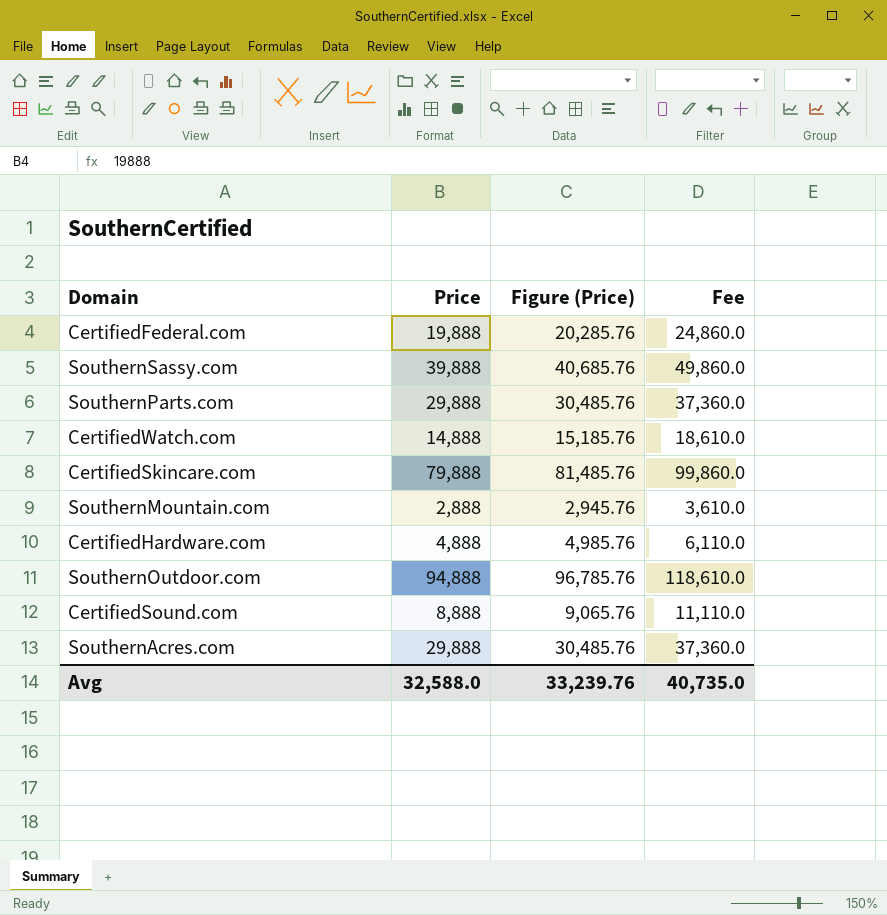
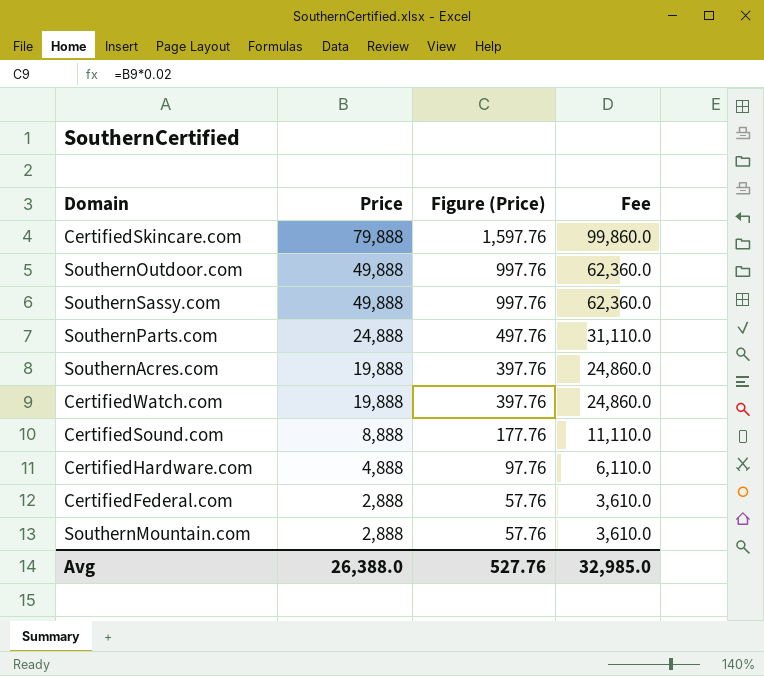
row order: none -> Price descending
column Figure (Price) | formula: [Price] * 1.02 -> [Price] * 0.02
SouthernOutdoor.com | Price: 94,888 -> 49,888
SouthernOutdoor.com | Fee: 118,610.0 -> 62,360.0
SouthernSassy.com | Price: 39,888 -> 49,888
SouthernSassy.com | Fee: 49,860.0 -> 62,360.0
SouthernParts.com | Price: 29,888 -> 24,888
SouthernParts.com | Fee: 37,360.0 -> 31,110.0
SouthernAcres.com | Price: 29,888 -> 19,888
SouthernAcres.com | Fee: 37,360.0 -> 24,860.0
CertifiedWatch.com | Price: 14,888 -> 19,888
CertifiedWatch.com | Fee: 18,610.0 -> 24,860.0
CertifiedFederal.com | Price: 19,888 -> 2,888
CertifiedFederal.com | Fee: 24,860.0 -> 3,610.0
Avg | Price: 32,588.0 -> 26,388.0
Avg | Figure (Price): 33,239.76 -> 527.76
Avg | Fee: 40,735.0 -> 32,985.0

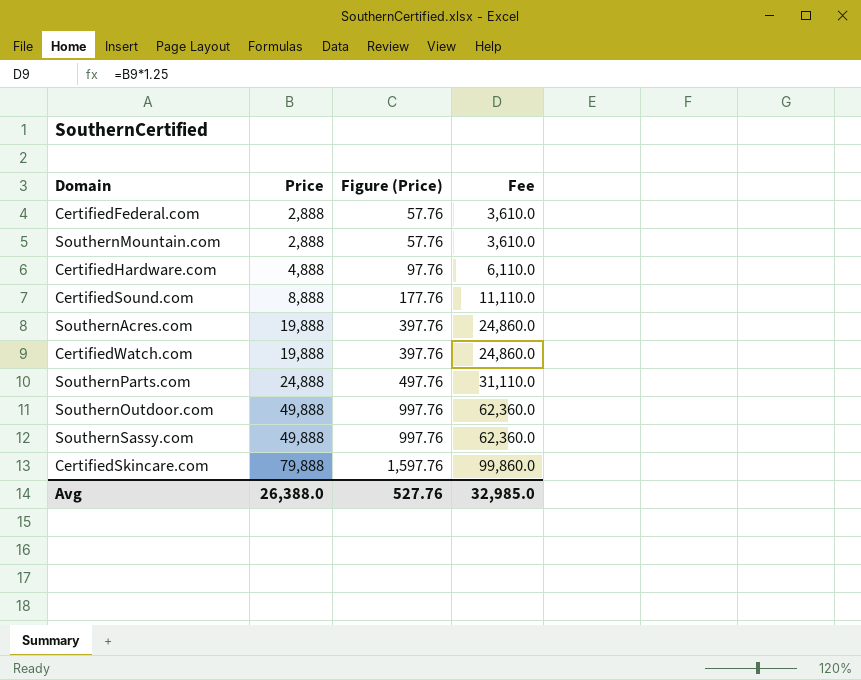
row order: Price descending -> Price ascending

